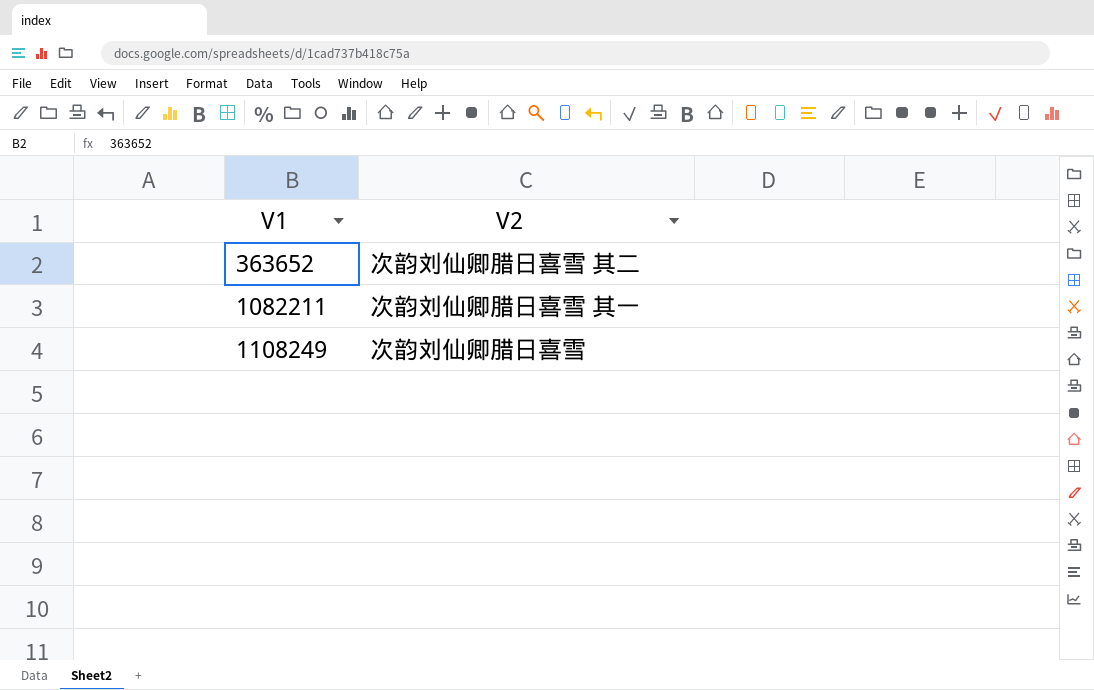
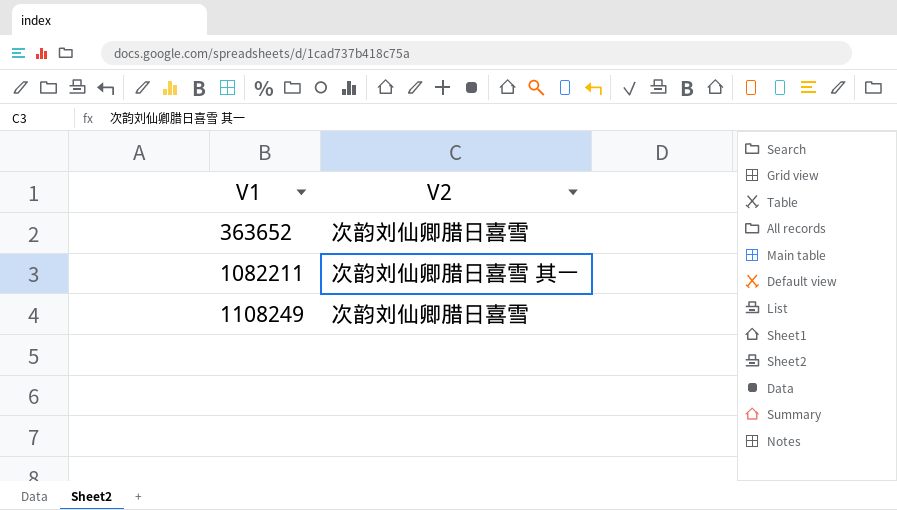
363652 | V2: 次韵刘仙卿腊日喜雪 其二 -> 次韵刘仙卿腊日喜雪

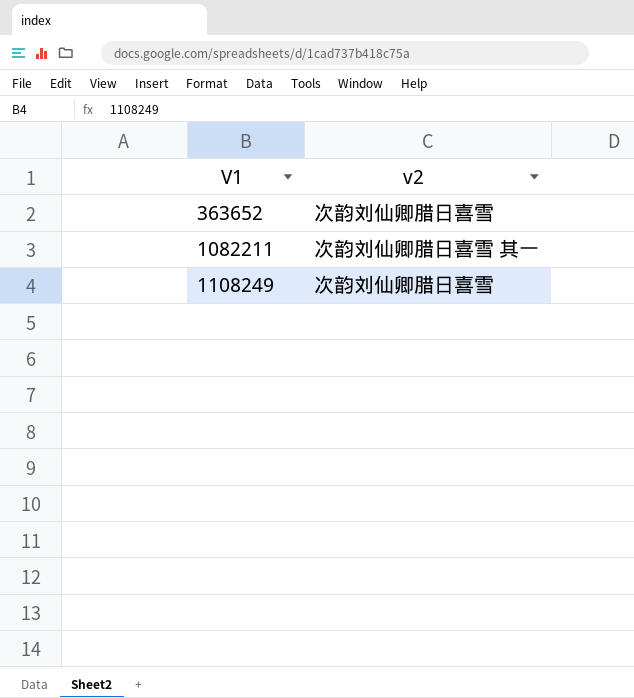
column name: V2 -> v2

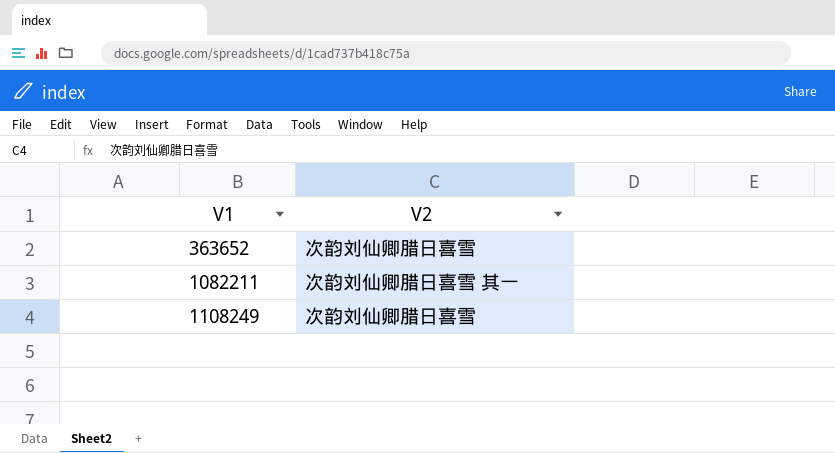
column name: v2 -> V2

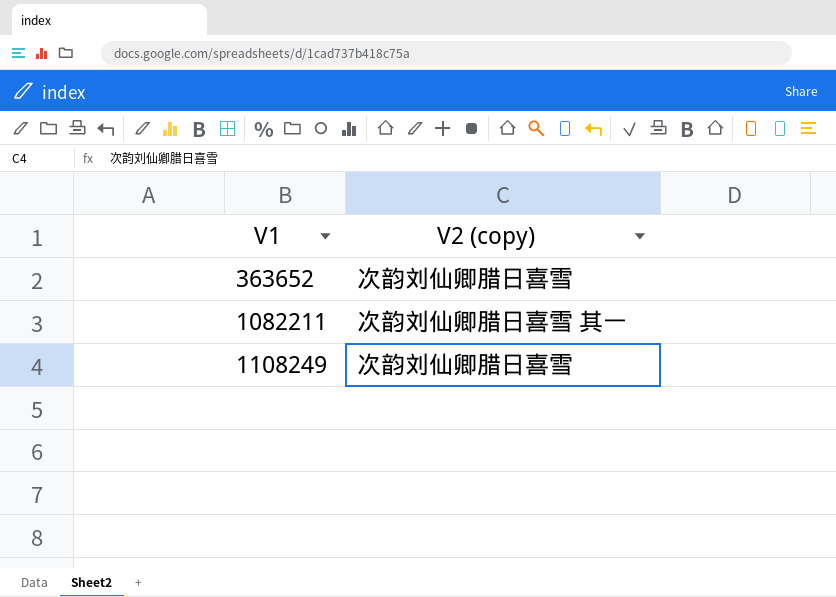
column name: V2 -> V2 (copy)

